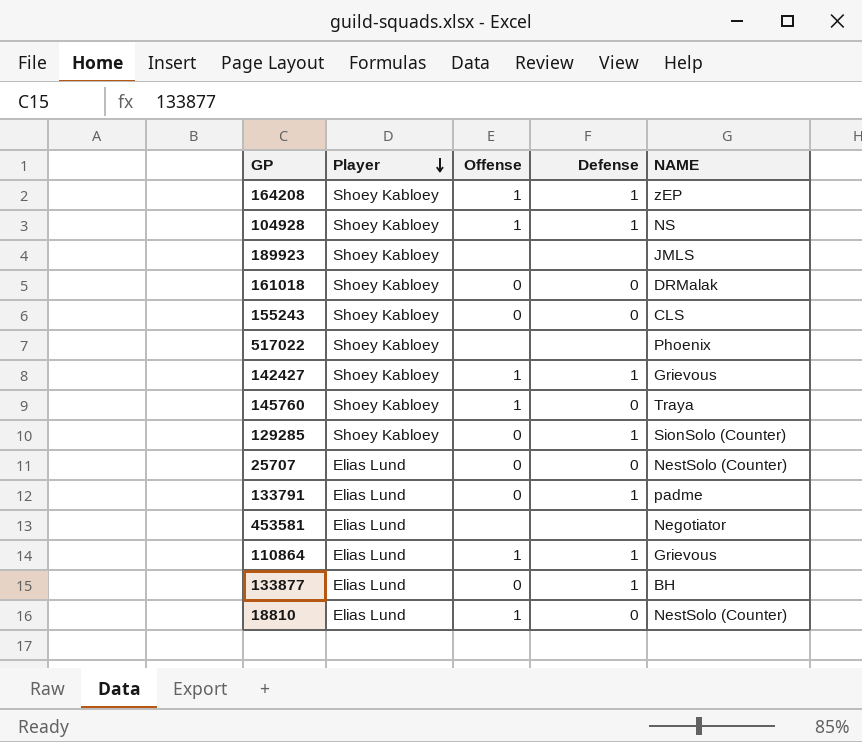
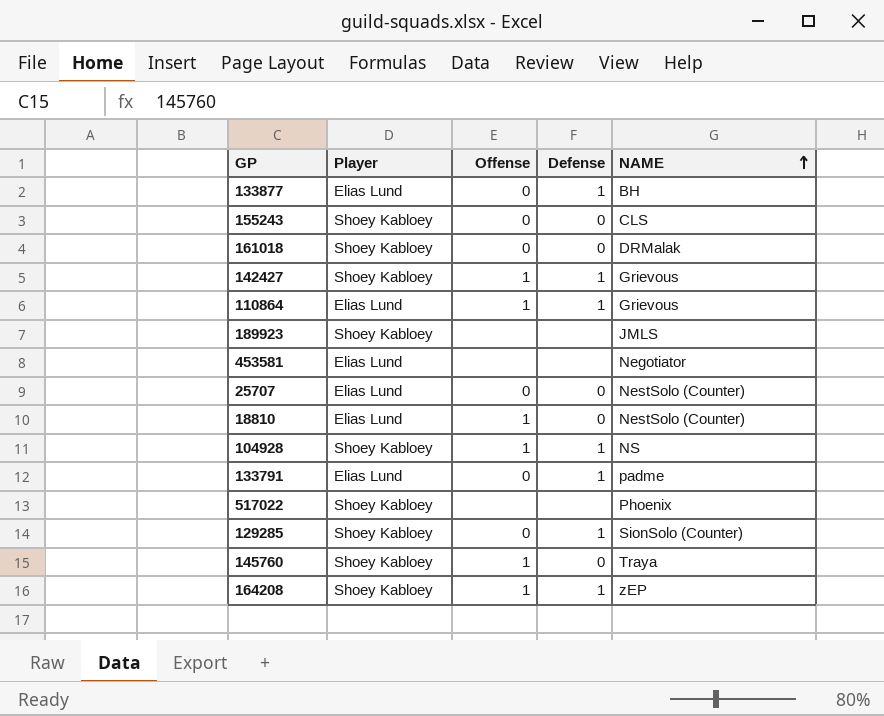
row order: Player descending -> NAME ascending

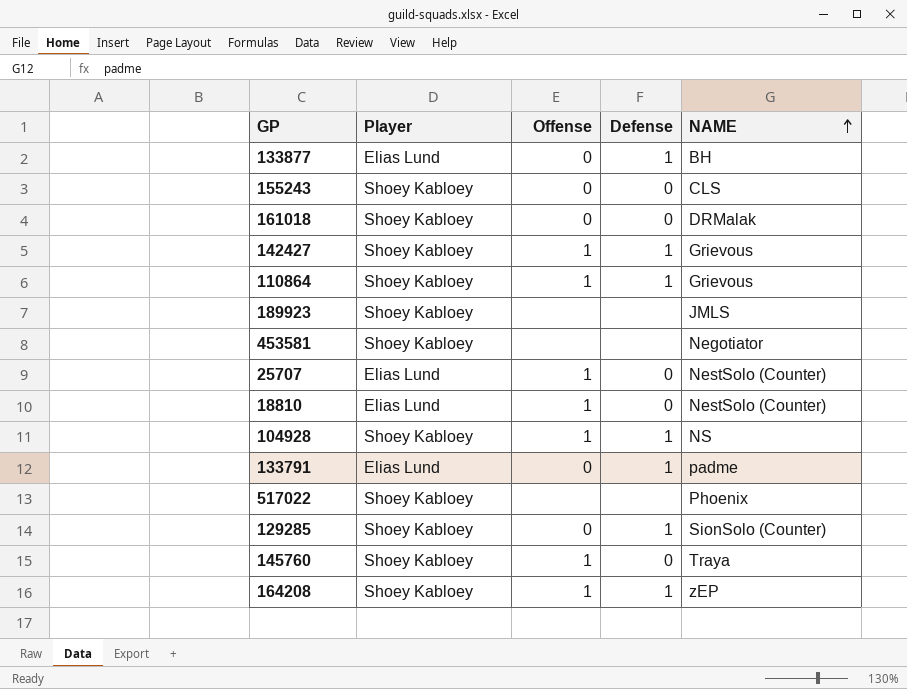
110864 | Player: Elias Lund -> Shoey Kabloey
453581 | Player: Elias Lund -> Shoey Kabloey
25707 | Offense: 0 -> 1

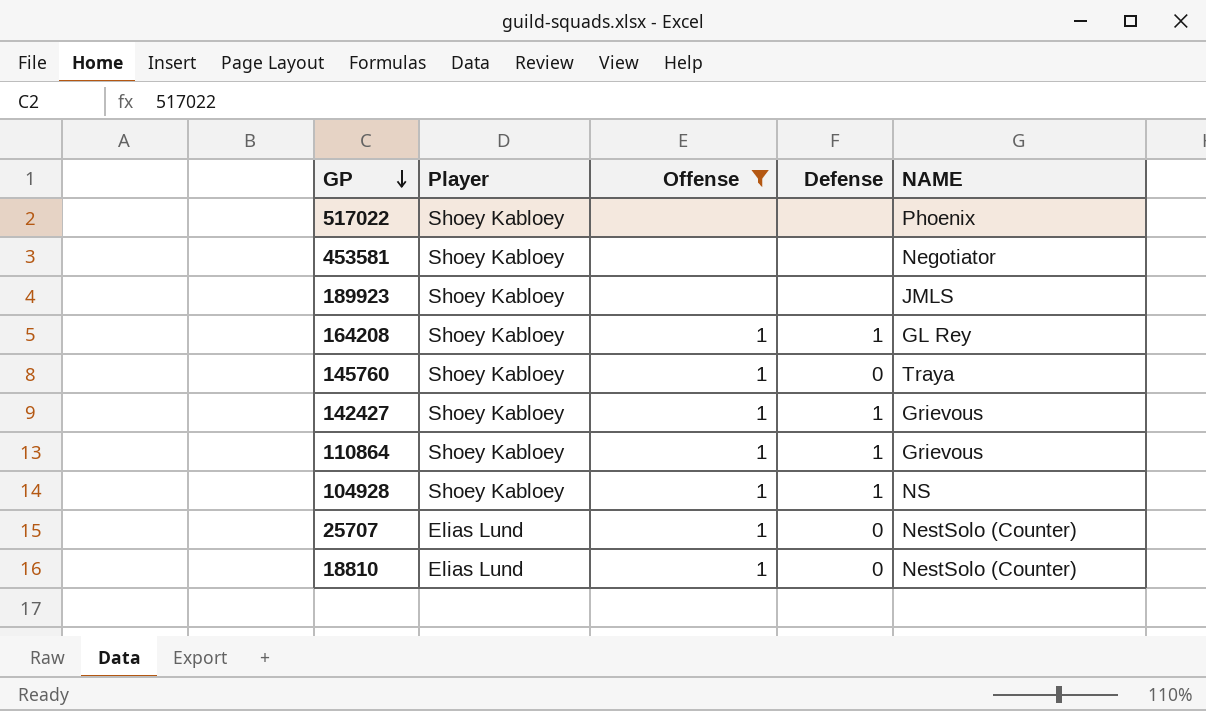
filter: none -> Offense != 0
row order: NAME ascending -> GP descending
164208 | NAME: zEP -> GL Rey

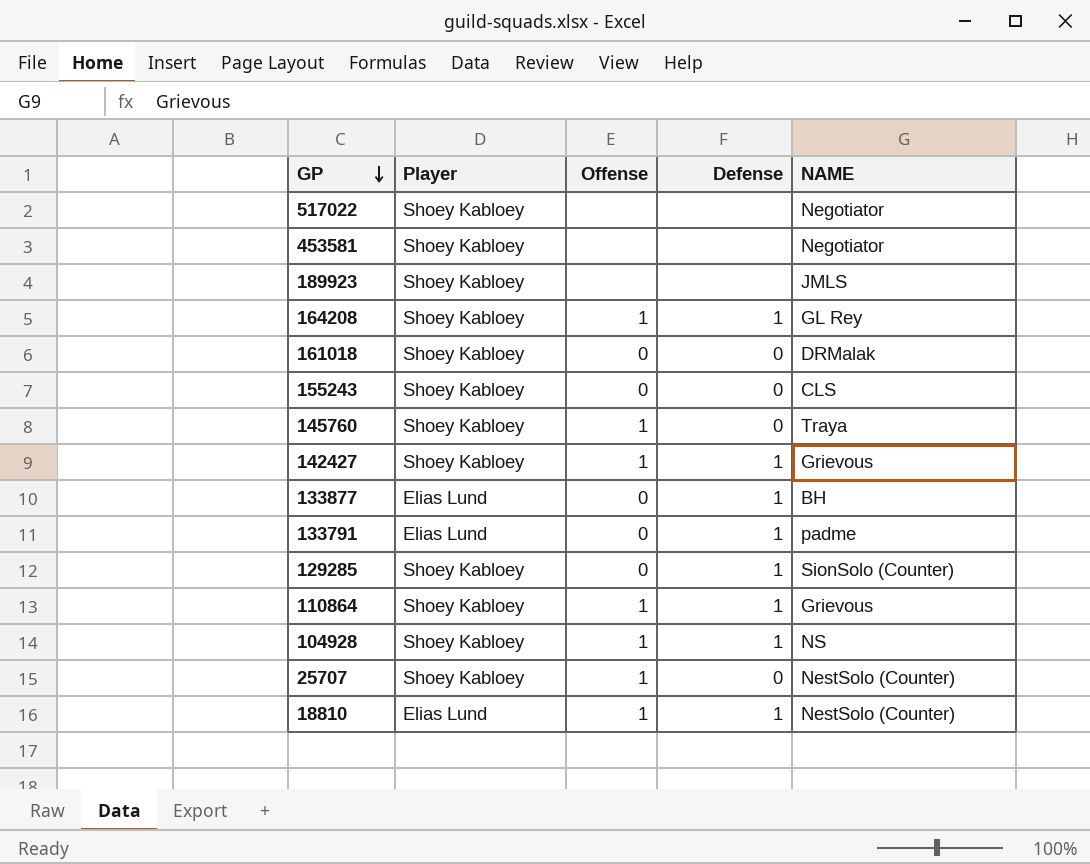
filter: Offense != 0 -> none
517022 | NAME: Phoenix -> Negotiator
25707 | Player: Elias Lund -> Shoey Kabloey
18810 | Defense: 0 -> 1

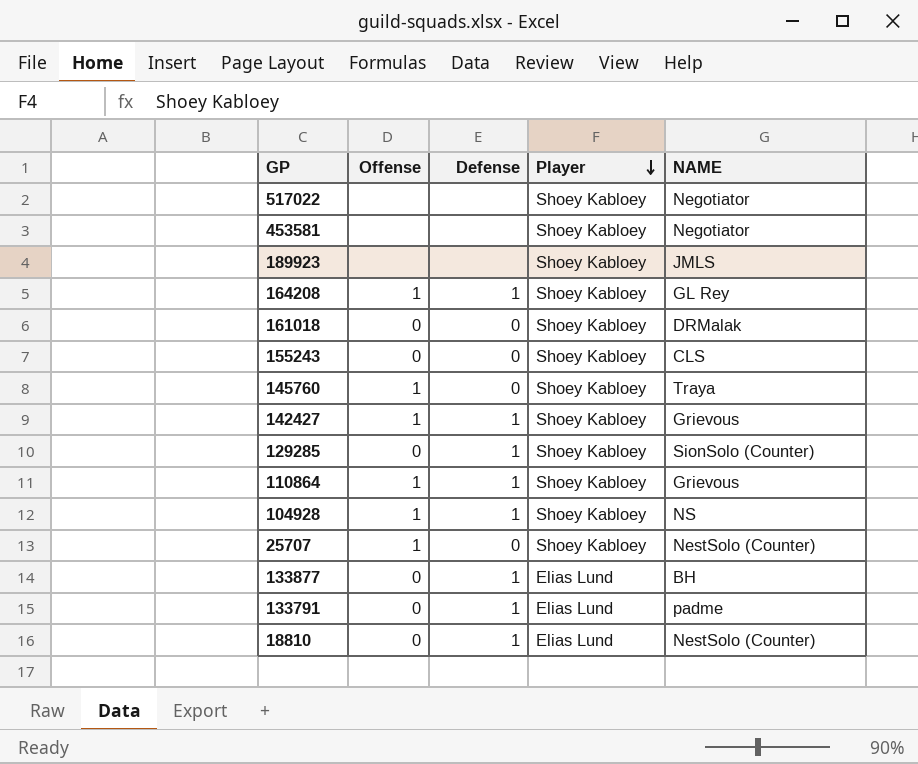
row order: GP descending -> Player descending
column Player | position: 2 -> 4
18810 | Offense: 1 -> 0

